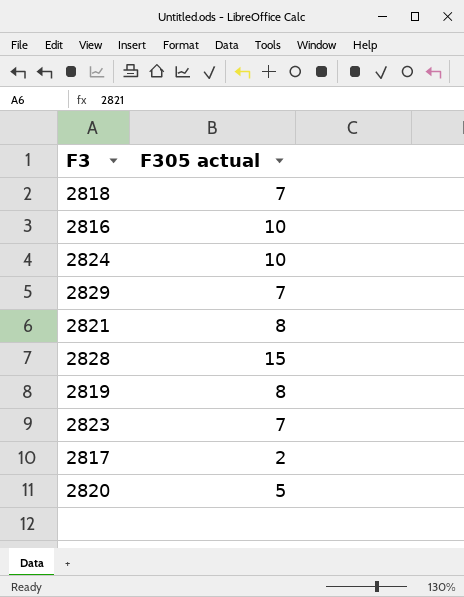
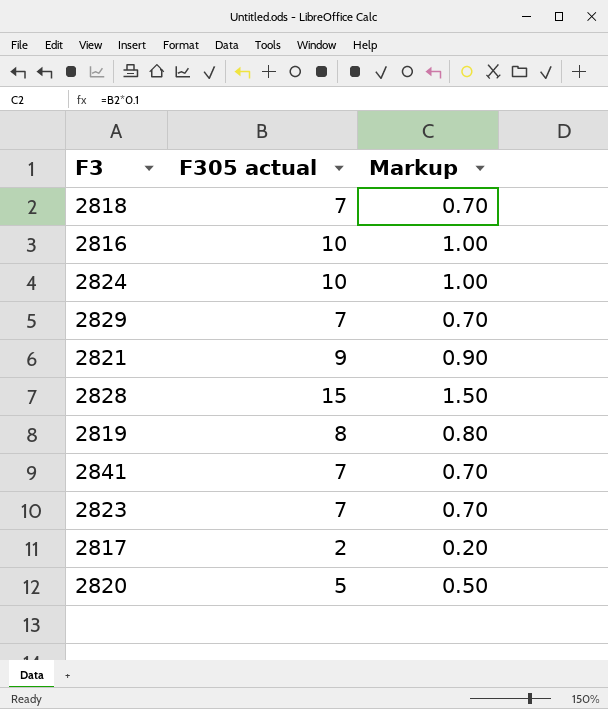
column Markup | formula: none -> [F305 actual] * 0.1
2821 | F305 actual: 8 -> 9
row 2841: none -> 7 | 0.70

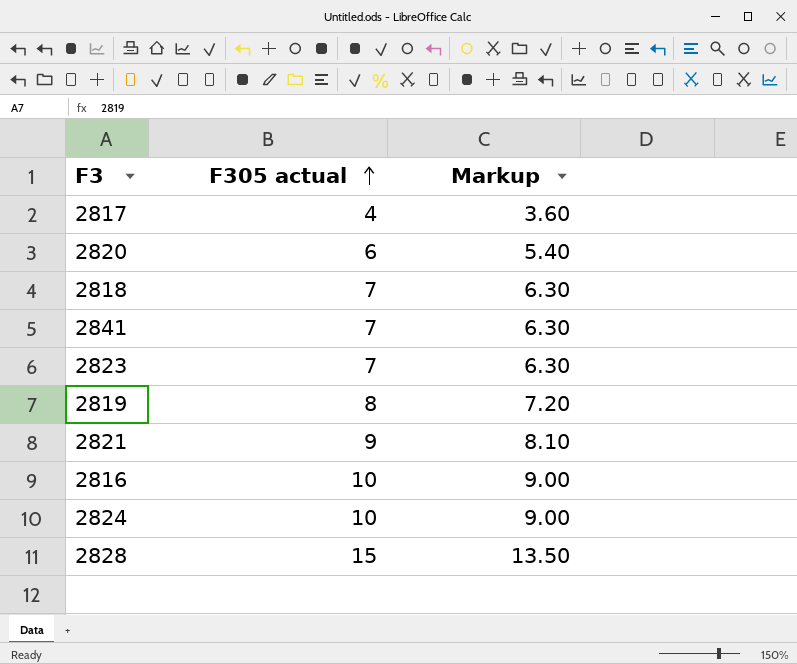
row order: none -> F305 actual ascending
column Markup | formula: [F305 actual] * 0.1 -> [F305 actual] * 0.9
row 2829: 7 | 0.70 -> none
2817 | F305 actual: 2 -> 4
2820 | F305 actual: 5 -> 6

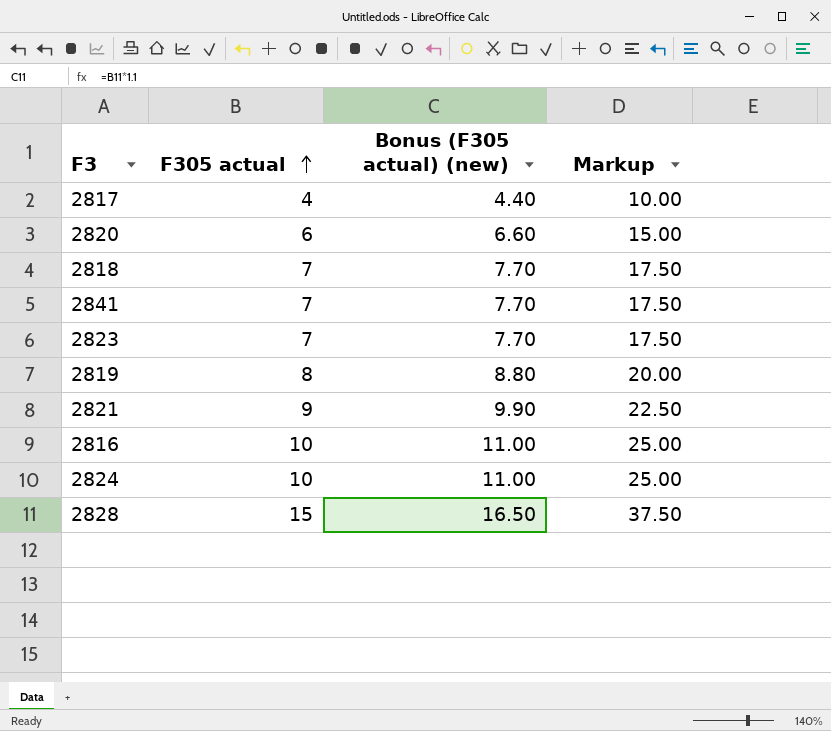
column Bonus (F305 actual) (new) | formula: none -> [F305 actual] * 1.1
column Markup | formula: [F305 actual] * 0.9 -> [F305 actual] * 2.5

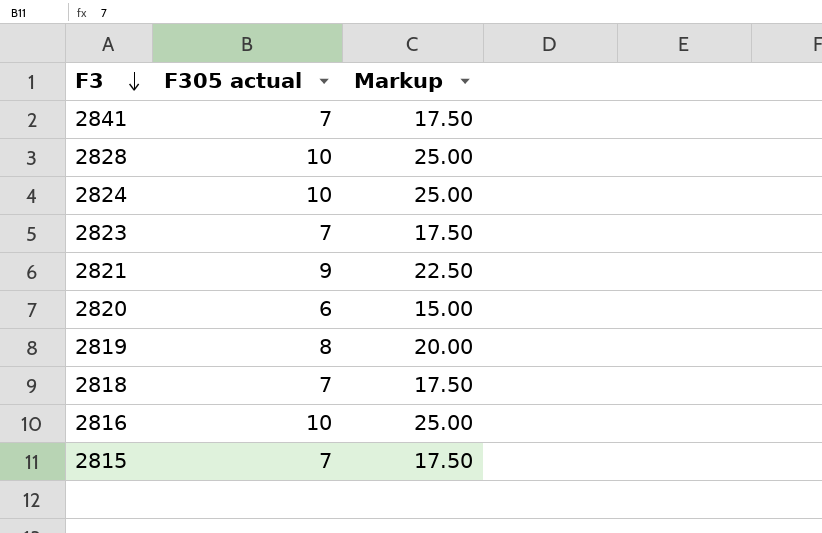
row order: F305 actual ascending -> F3 descending
column Bonus (F305 actual) (new) | formula: [F305 actual] * 1.1 -> none
row 2817: 4 | 4.40 | 10.00 -> none
2828 | F305 actual: 15 -> 10
2828 | Markup: 37.50 -> 25.00
row 2815: none -> 7 | 17.50

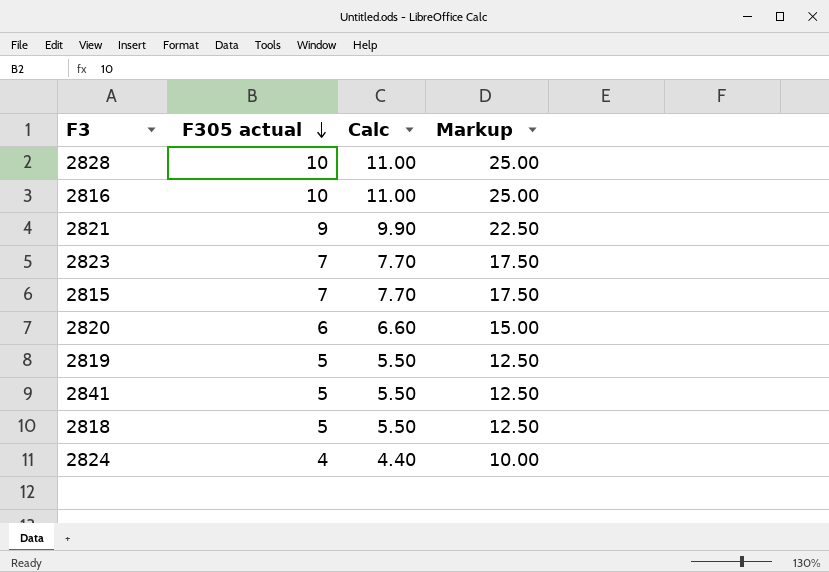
row order: F3 descending -> F305 actual descending
column Calc | formula: none -> [F305 actual] * 1.1
2819 | F305 actual: 8 -> 5
2819 | Markup: 20.00 -> 12.50
2841 | F305 actual: 7 -> 5
2841 | Markup: 17.50 -> 12.50
2818 | F305 actual: 7 -> 5
2818 | Markup: 17.50 -> 12.50
2824 | F305 actual: 10 -> 4
2824 | Markup: 25.00 -> 10.00

